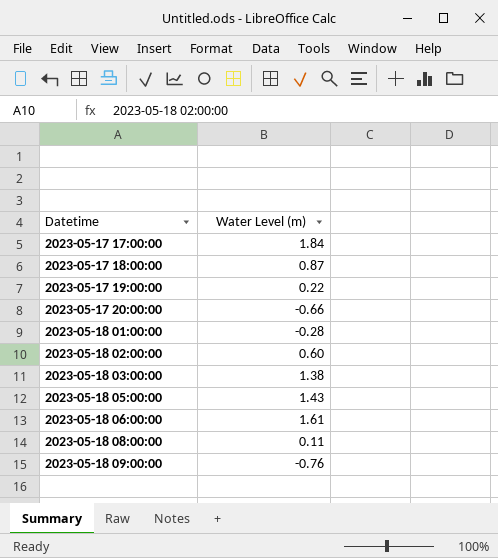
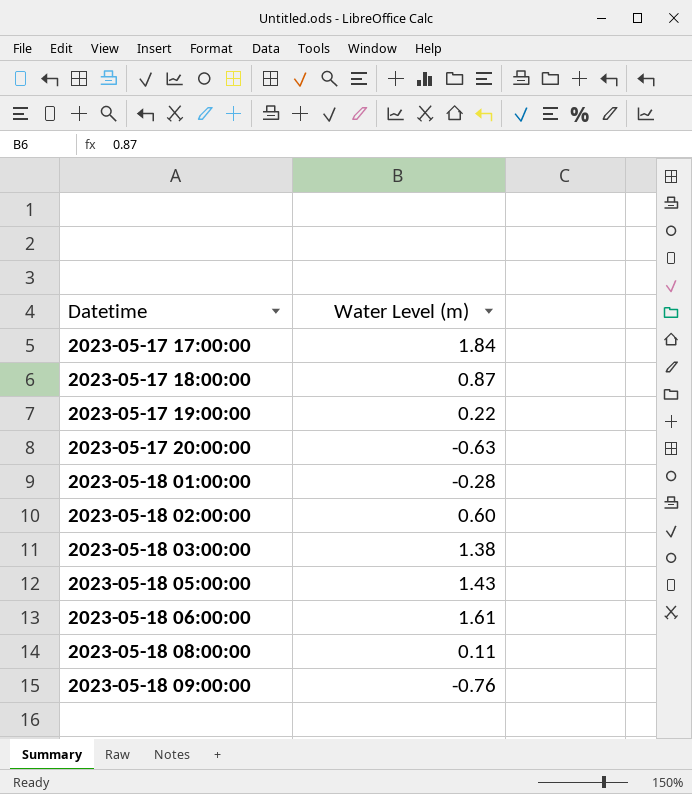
2023-05-17 20:00:00 | Water Level (m): -0.66 -> -0.63

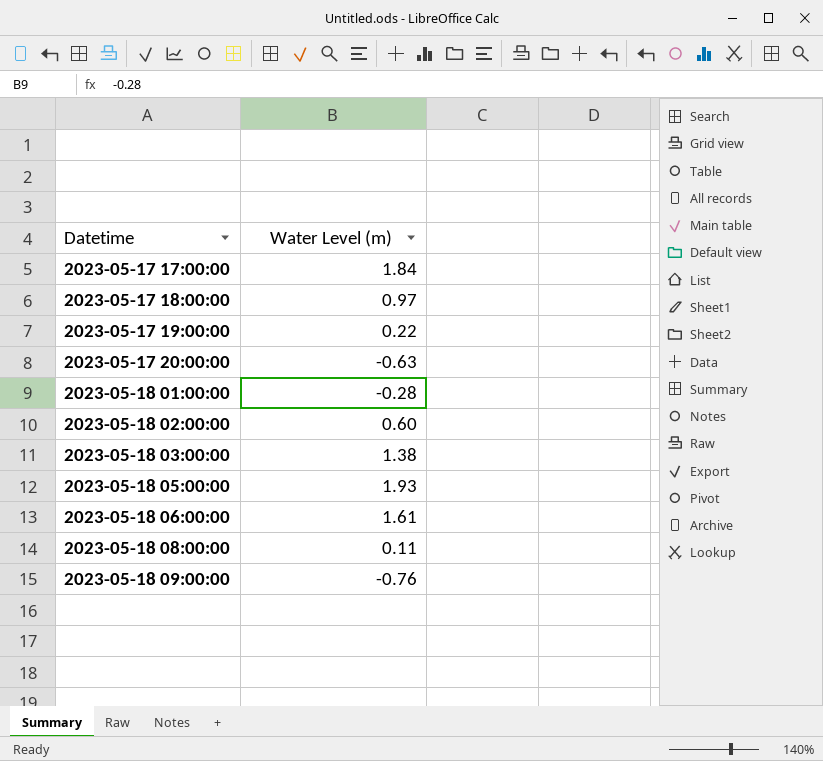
2023-05-17 18:00:00 | Water Level (m): 0.87 -> 0.97
2023-05-18 05:00:00 | Water Level (m): 1.43 -> 1.93

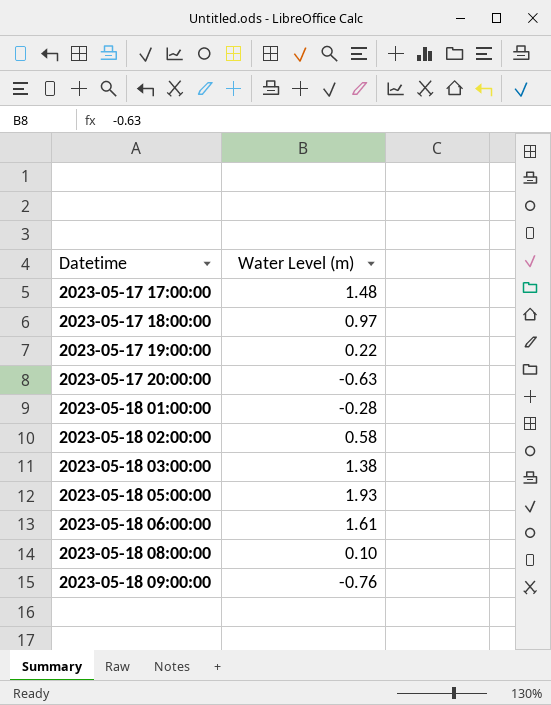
2023-05-17 17:00:00 | Water Level (m): 1.84 -> 1.48
2023-05-18 02:00:00 | Water Level (m): 0.60 -> 0.58
2023-05-18 08:00:00 | Water Level (m): 0.11 -> 0.10

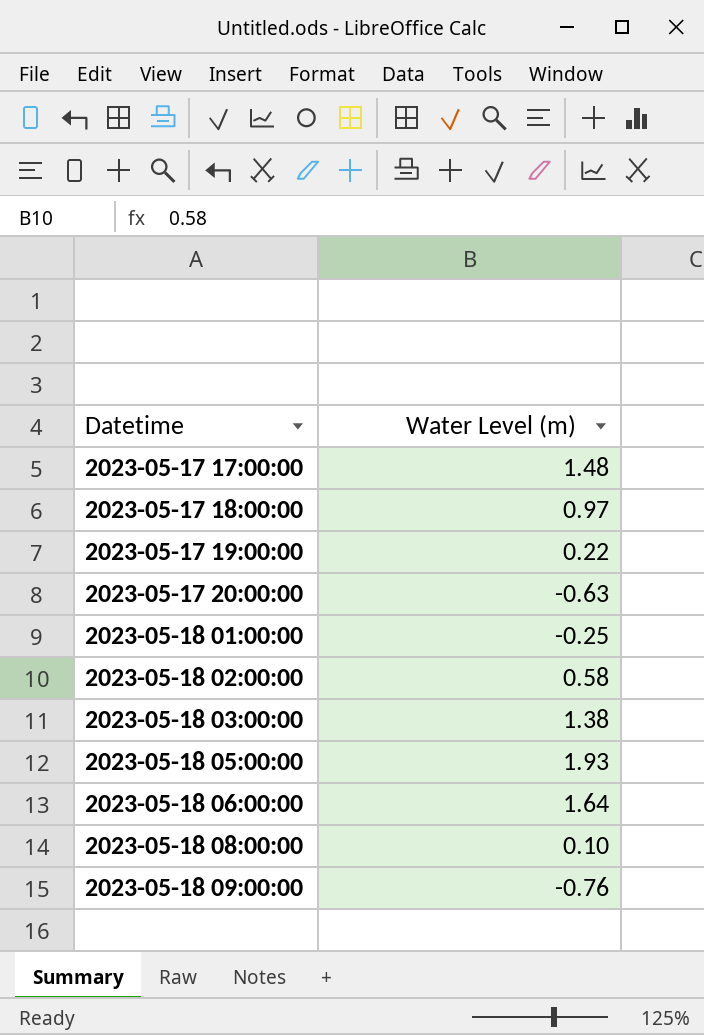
2023-05-18 01:00:00 | Water Level (m): -0.28 -> -0.25
2023-05-18 06:00:00 | Water Level (m): 1.61 -> 1.64

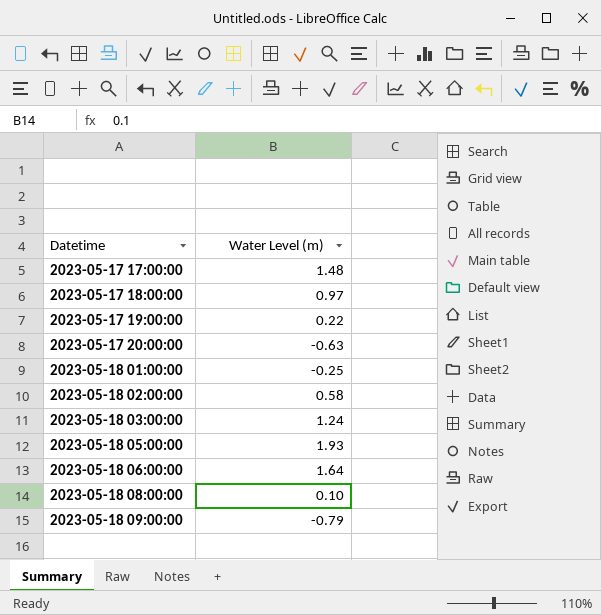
2023-05-18 03:00:00 | Water Level (m): 1.38 -> 1.24
2023-05-18 09:00:00 | Water Level (m): -0.76 -> -0.79

